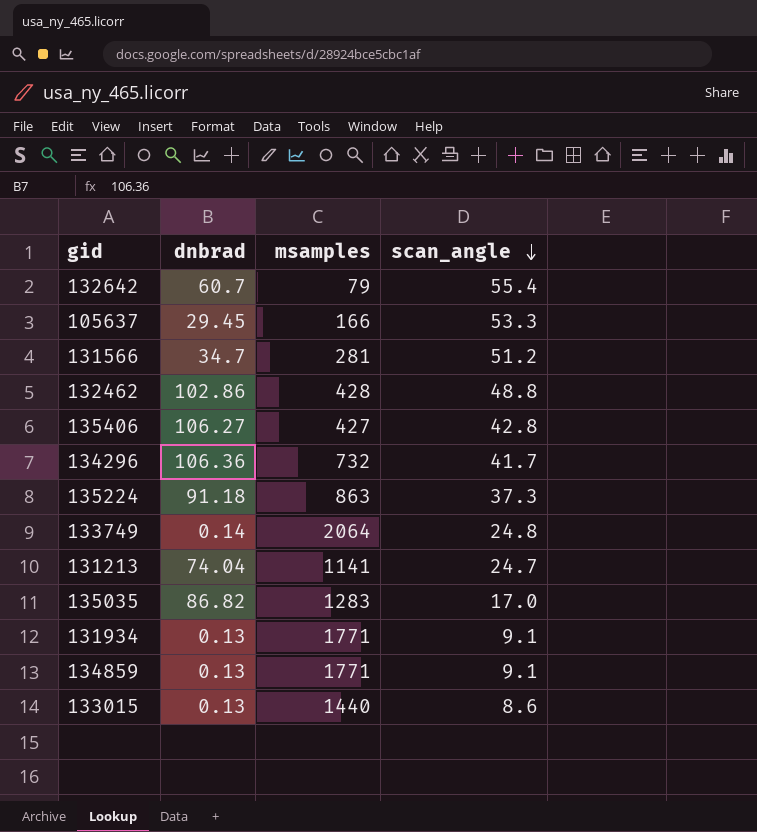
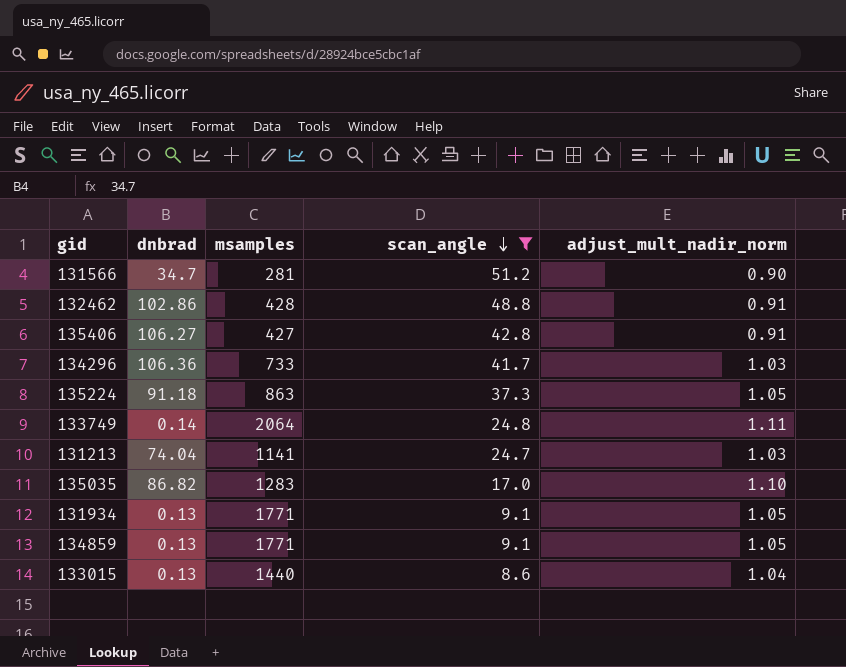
filter: none -> scan_angle <= 51.2
column adjust_mult_nadir_norm | position: none -> 5
134296 | msamples: 732 -> 733

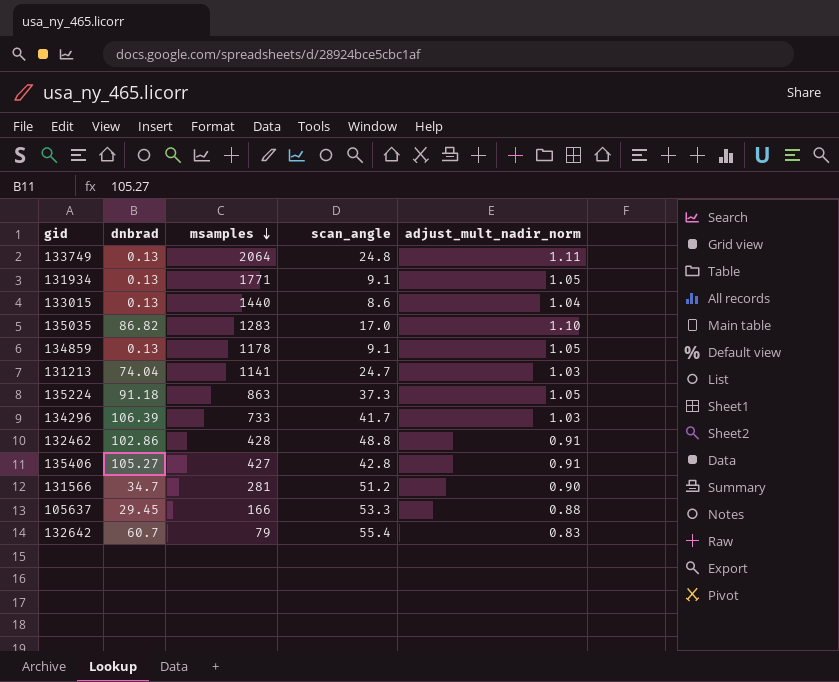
filter: scan_angle <= 51.2 -> none
row order: scan_angle descending -> msamples descending
133749 | dnbrad: 0.14 -> 0.13
134859 | msamples: 1771 -> 1178
134296 | dnbrad: 106.36 -> 106.39
135406 | dnbrad: 106.27 -> 105.27

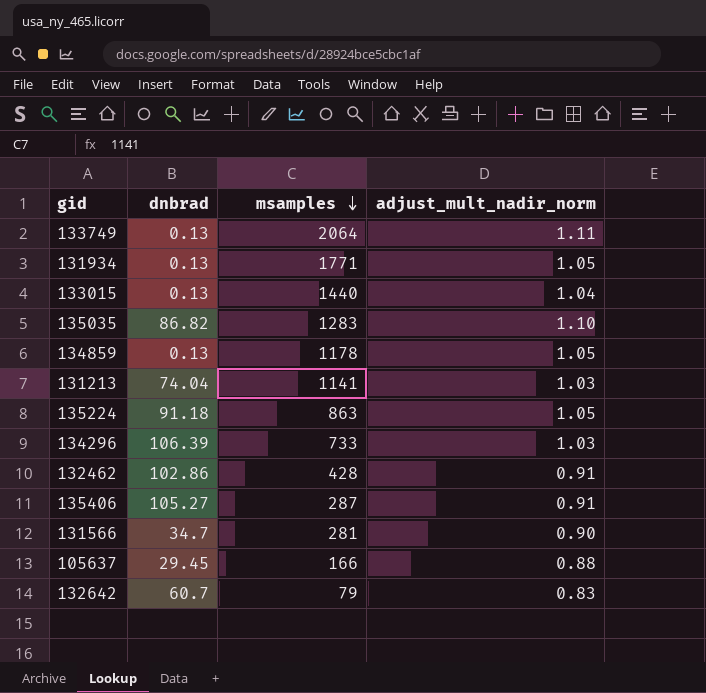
column scan_angle | position: 4 -> none
135406 | msamples: 427 -> 287

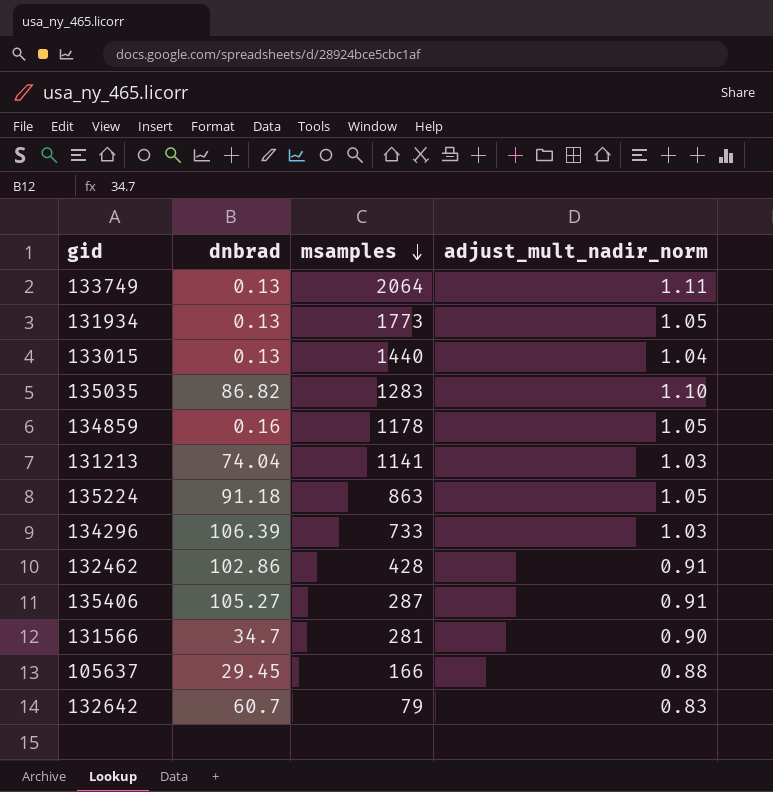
131934 | msamples: 1771 -> 1773
134859 | dnbrad: 0.13 -> 0.16

